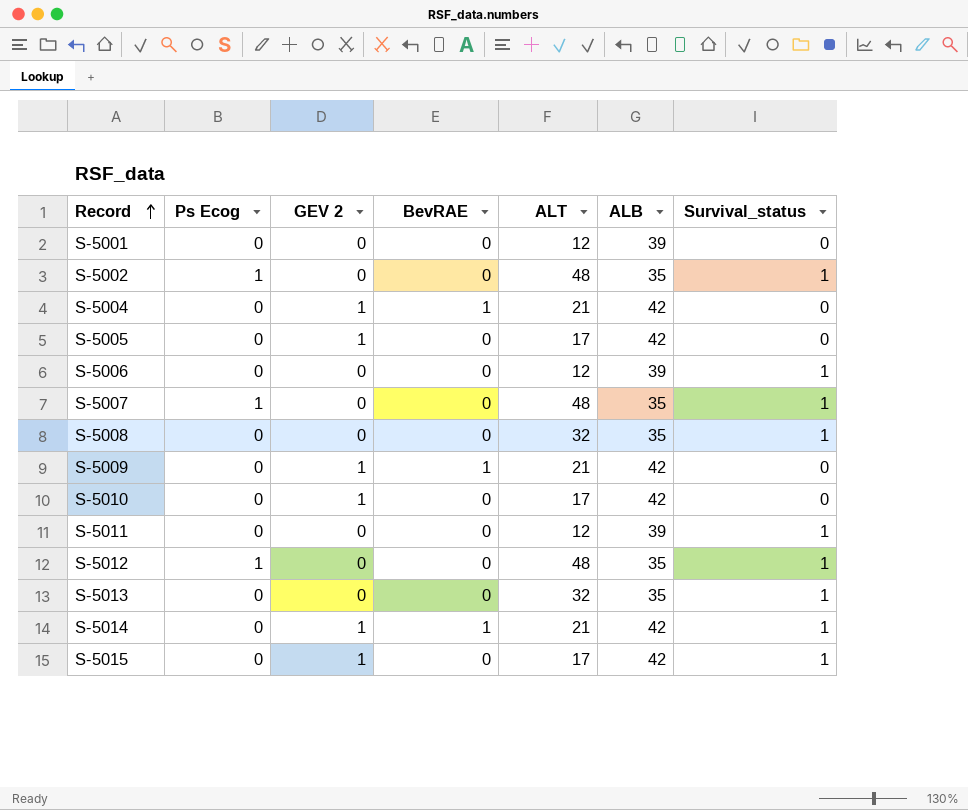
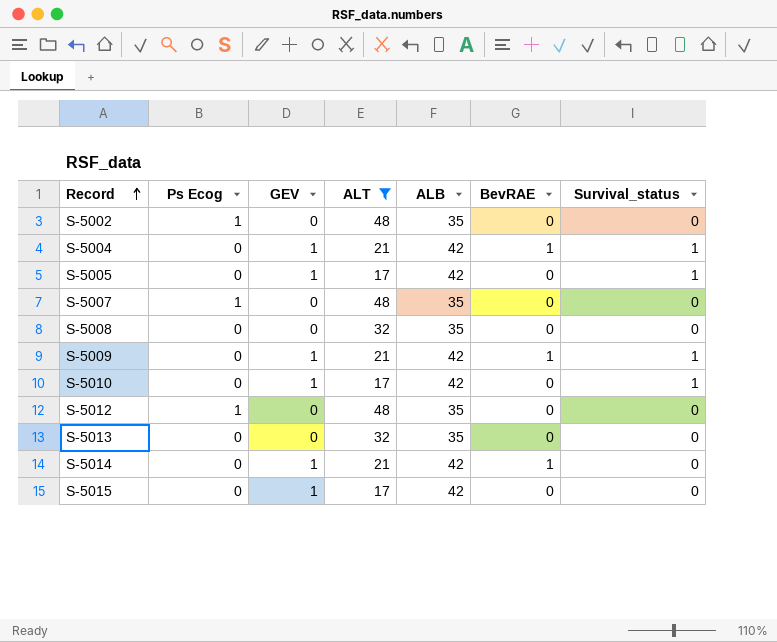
filter: none -> ALT != 12
column name: GEV 2 -> GEV
column BevRAE | position: 4 -> 6
S-5002 | Survival_status: 1 -> 0
S-5004 | Survival_status: 0 -> 1
S-5005 | Survival_status: 0 -> 1
S-5007 | Survival_status: 1 -> 0
S-5008 | Survival_status: 1 -> 0
S-5009 | Survival_status: 0 -> 1
S-5010 | Survival_status: 0 -> 1
S-5012 | Survival_status: 1 -> 0
S-5013 | Survival_status: 1 -> 0
S-5014 | Survival_status: 1 -> 0
S-5015 | Survival_status: 1 -> 0

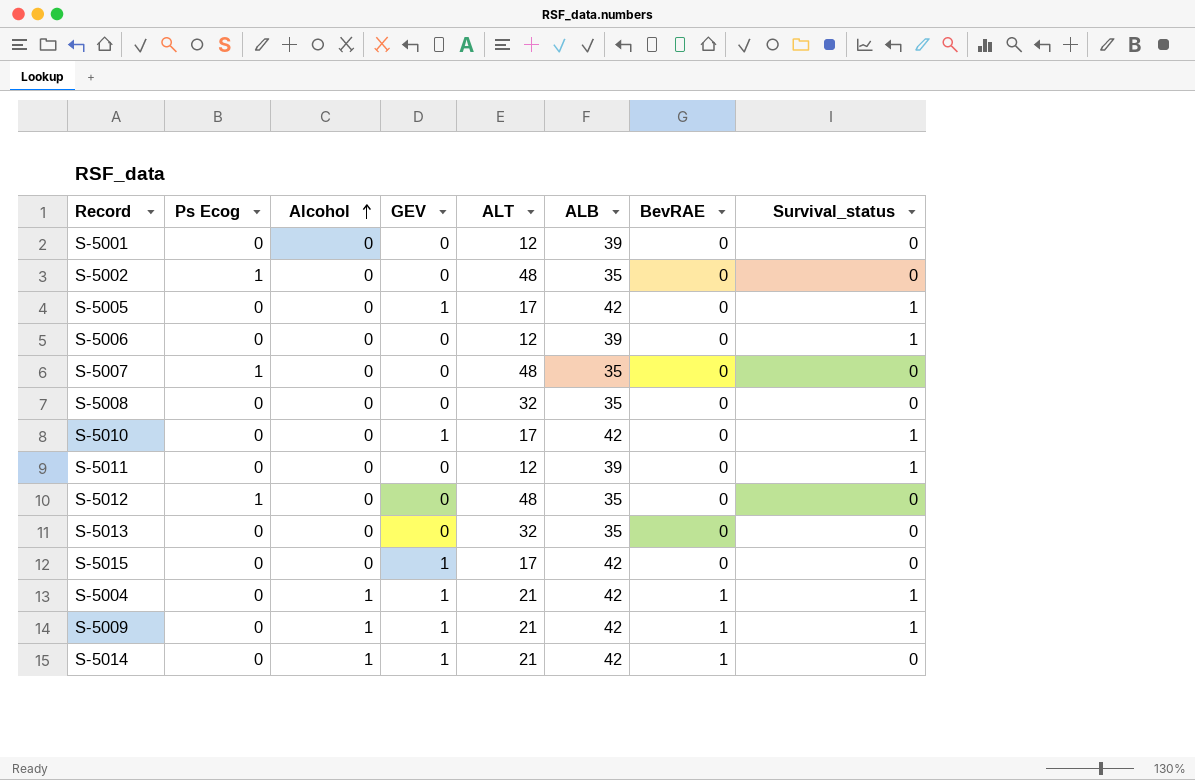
filter: ALT != 12 -> none
row order: Record ascending -> Alcohol ascending
column Alcohol | position: none -> 3

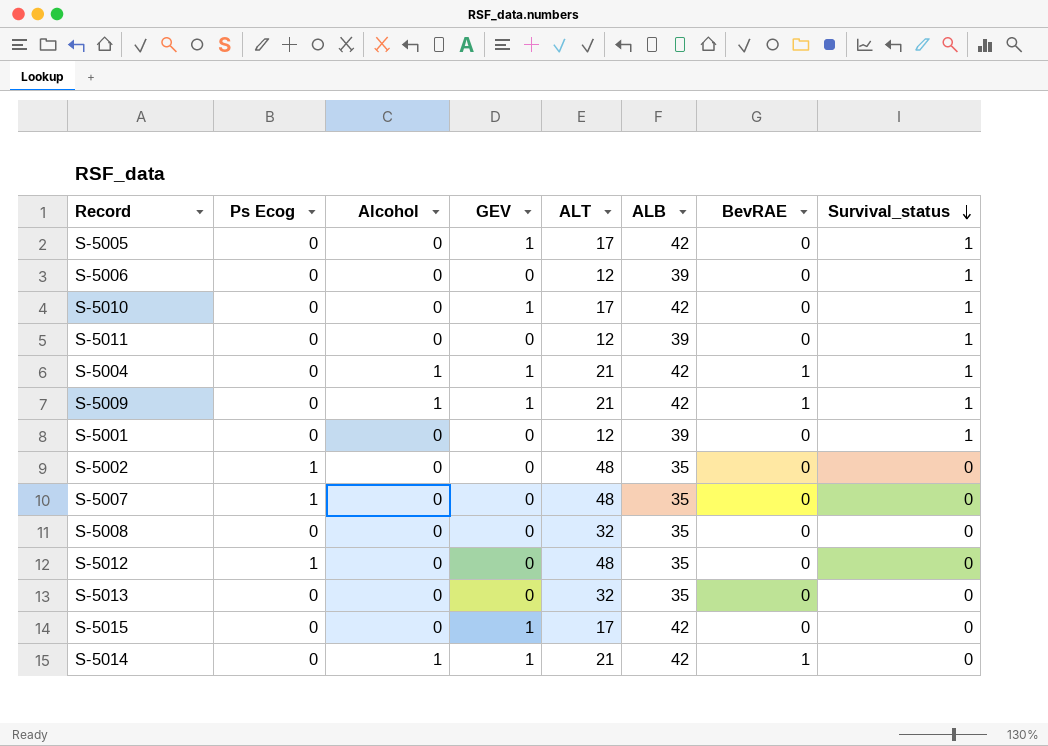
row order: Alcohol ascending -> Survival_status descending
S-5001 | Survival_status: 0 -> 1

